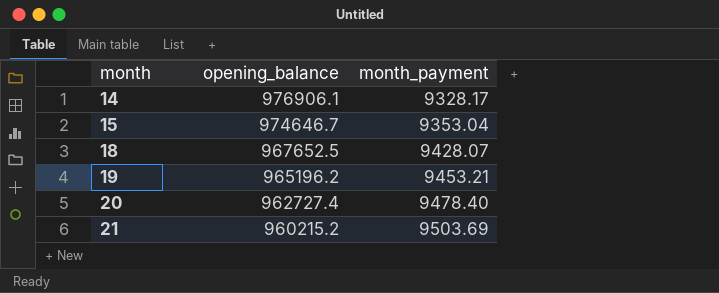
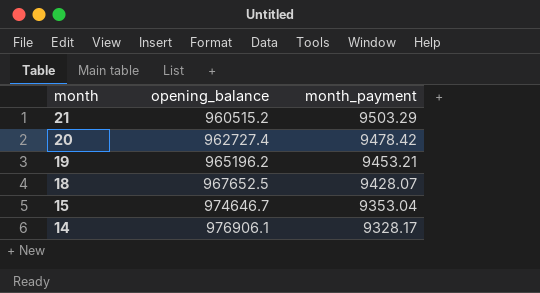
row order: month ascending -> month descending
21 | opening_balance: 960215.2 -> 960515.2
21 | month_payment: 9503.69 -> 9503.29
20 | month_payment: 9478.40 -> 9478.42

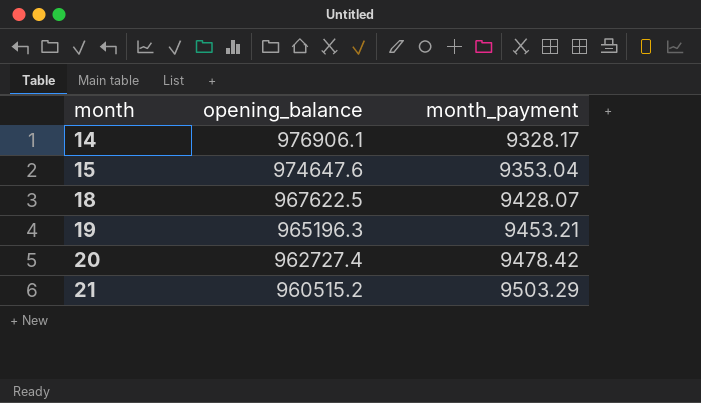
row order: month descending -> month ascending
15 | opening_balance: 974646.7 -> 974647.6
18 | opening_balance: 967652.5 -> 967622.5
19 | opening_balance: 965196.2 -> 965196.3

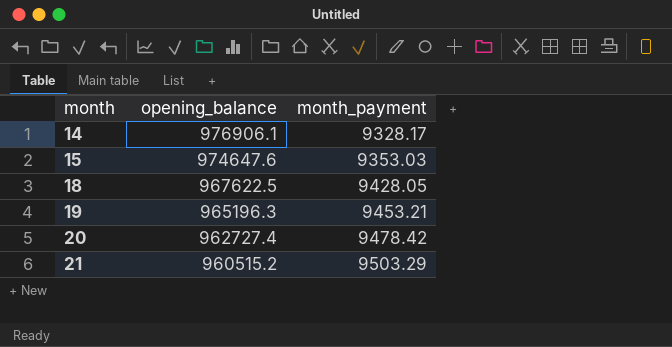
15 | month_payment: 9353.04 -> 9353.03
18 | month_payment: 9428.07 -> 9428.05

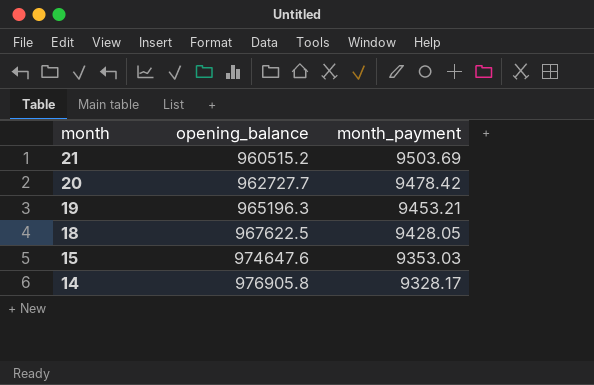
row order: month ascending -> month descending
21 | month_payment: 9503.29 -> 9503.69
20 | opening_balance: 962727.4 -> 962727.7
14 | opening_balance: 976906.1 -> 976905.8

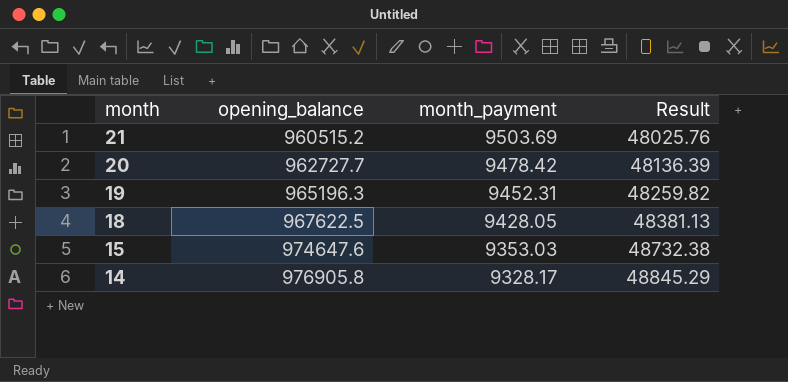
column Result | formula: none -> [opening_balance] * 0.05
19 | month_payment: 9453.21 -> 9452.31

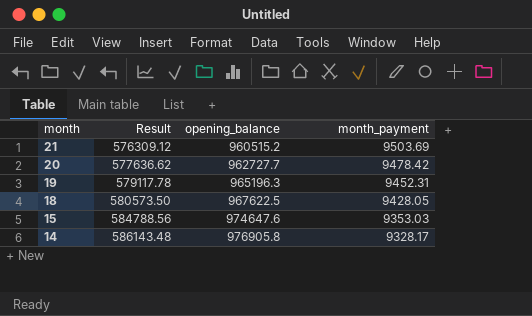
column Result | formula: [opening_balance] * 0.05 -> [opening_balance] * 0.6
column Result | position: 4 -> 2

